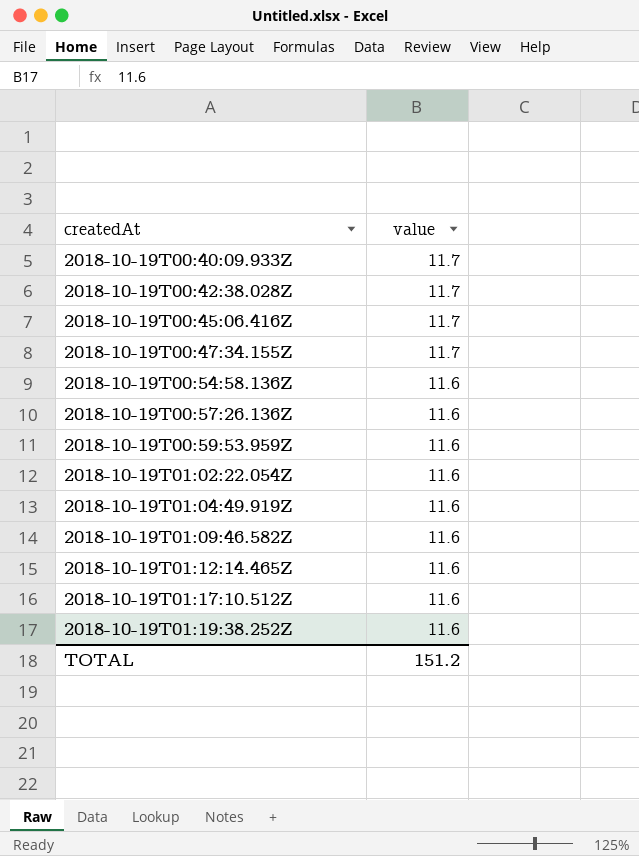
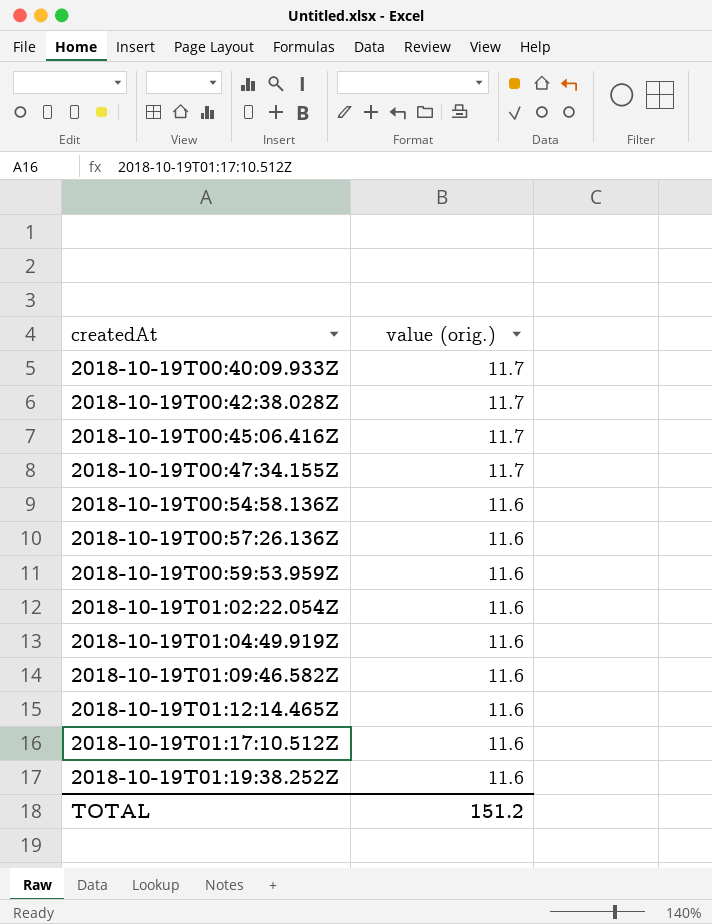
column name: value -> value (orig.)

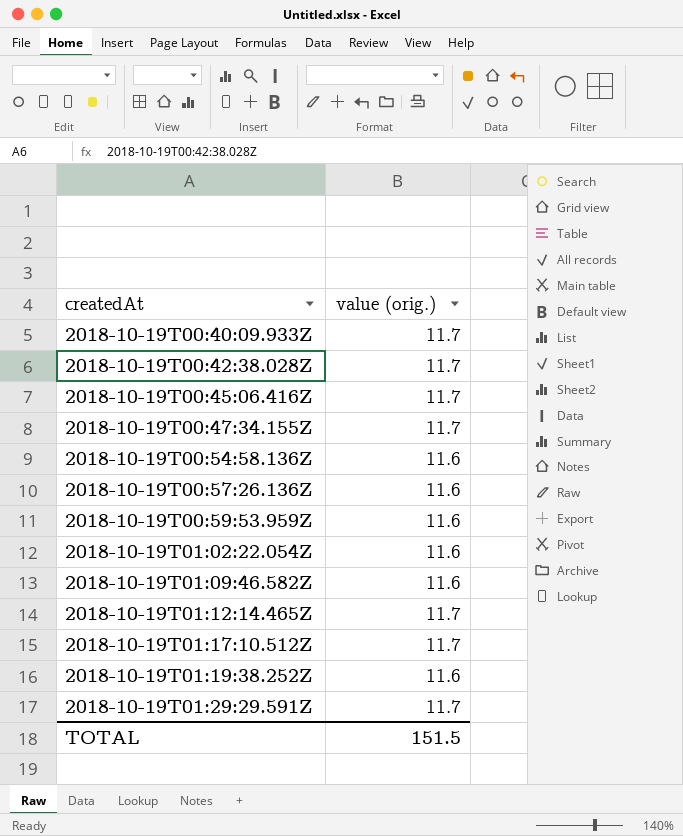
row 2018-10-19T01:04:49.919Z: 11.6 -> none
2018-10-19T01:12:14.465Z | value (orig.): 11.6 -> 11.7
2018-10-19T01:17:10.512Z | value (orig.): 11.6 -> 11.7
row 2018-10-19T01:29:29.591Z: none -> 11.7
TOTAL | value (orig.): 151.2 -> 151.5

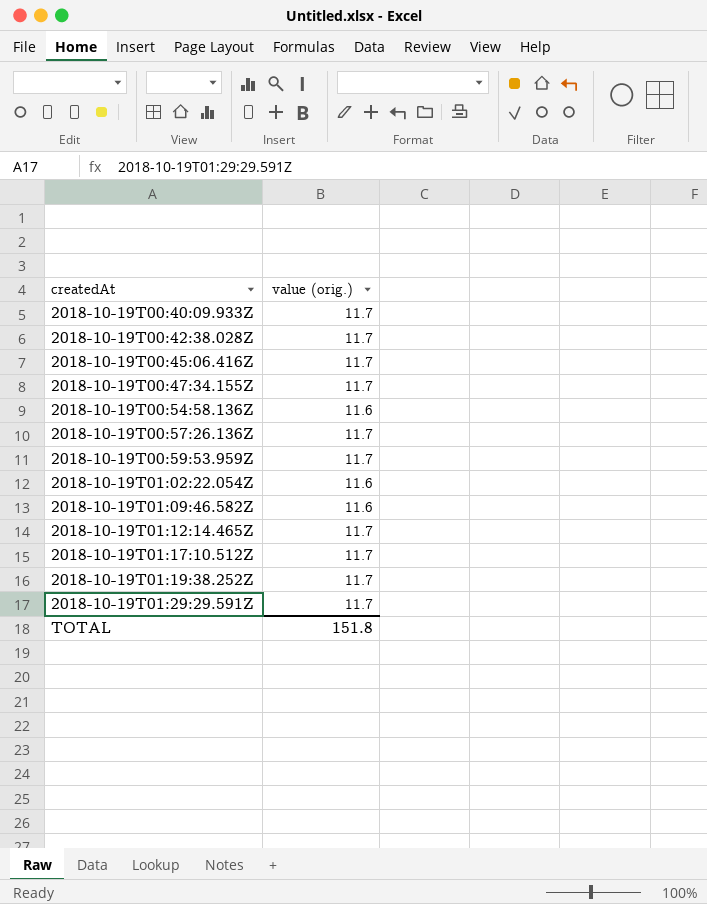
2018-10-19T00:57:26.136Z | value (orig.): 11.6 -> 11.7
2018-10-19T00:59:53.959Z | value (orig.): 11.6 -> 11.7
2018-10-19T01:19:38.252Z | value (orig.): 11.6 -> 11.7
TOTAL | value (orig.): 151.5 -> 151.8

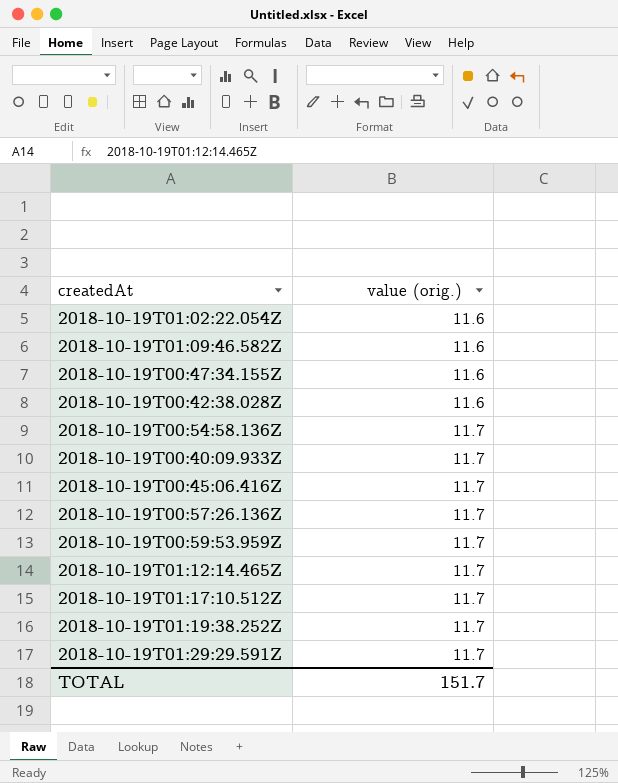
row order: createdAt ascending -> value (orig.) ascending
2018-10-19T00:47:34.155Z | value (orig.): 11.7 -> 11.6
2018-10-19T00:42:38.028Z | value (orig.): 11.7 -> 11.6
2018-10-19T00:54:58.136Z | value (orig.): 11.6 -> 11.7
TOTAL | value (orig.): 151.8 -> 151.7

